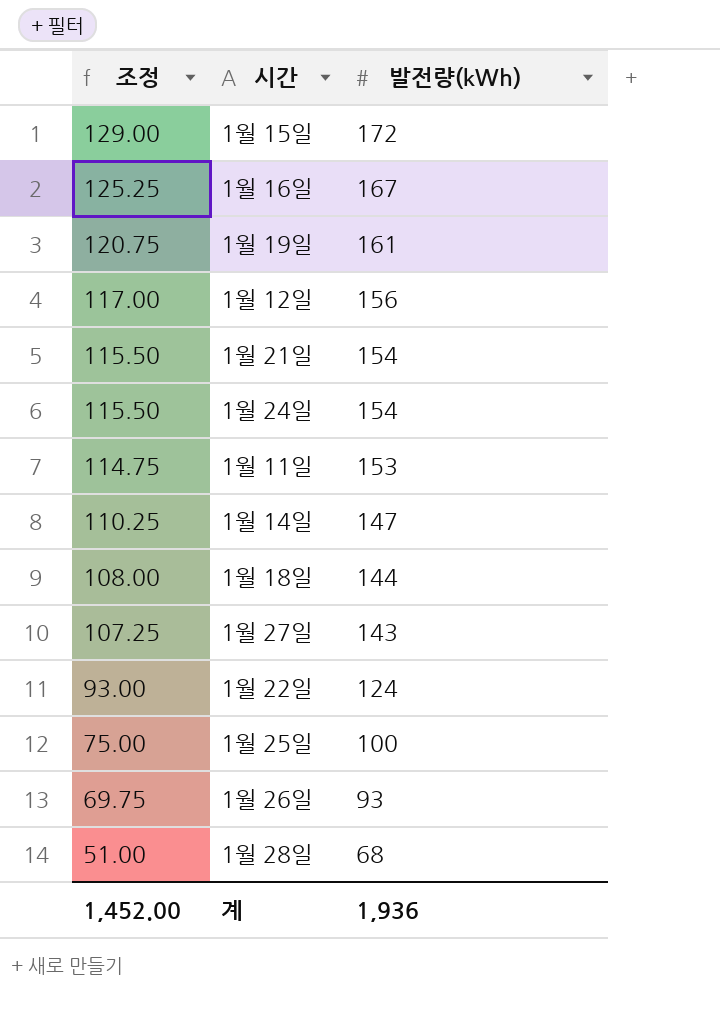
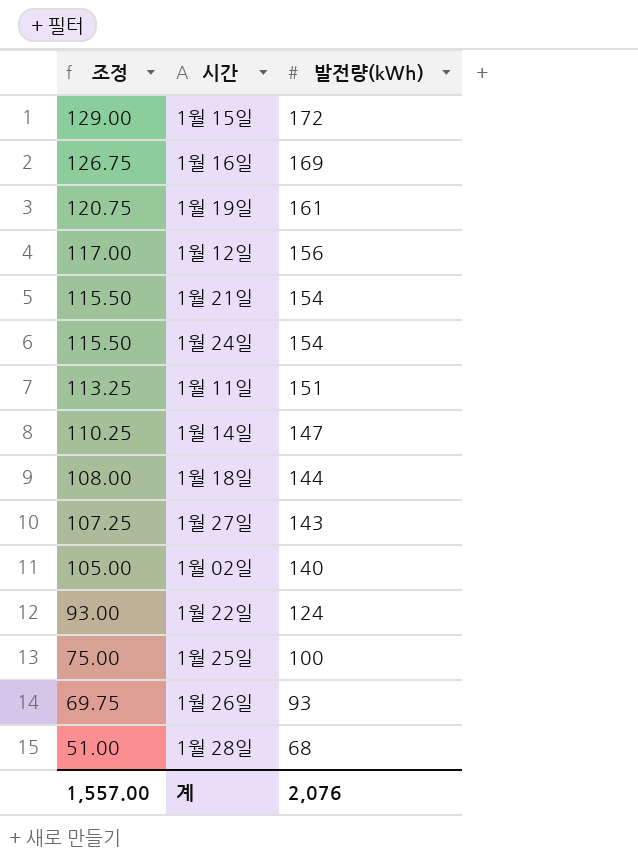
1월 16일 | 조정: 125.25 -> 126.75
1월 16일 | 발전량(kWh): 167 -> 169
1월 11일 | 조정: 114.75 -> 113.25
1월 11일 | 발전량(kWh): 153 -> 151
row 1월 02일: none -> 105.00 | 140
계 | 조정: 1,452.00 -> 1,557.00
계 | 발전량(kWh): 1,936 -> 2,076

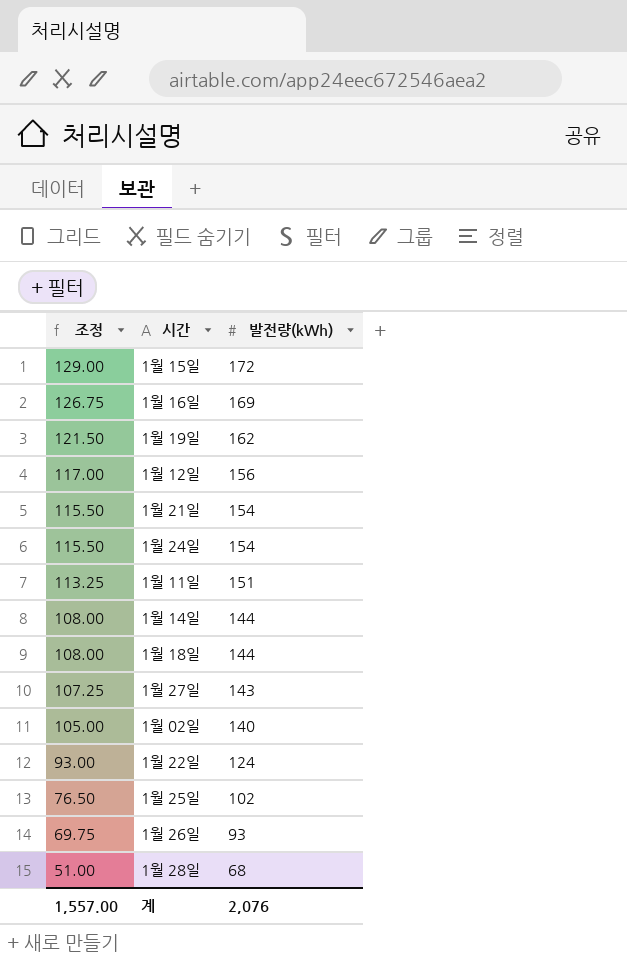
1월 19일 | 조정: 120.75 -> 121.50
1월 19일 | 발전량(kWh): 161 -> 162
1월 14일 | 조정: 110.25 -> 108.00
1월 14일 | 발전량(kWh): 147 -> 144
1월 25일 | 조정: 75.00 -> 76.50
1월 25일 | 발전량(kWh): 100 -> 102

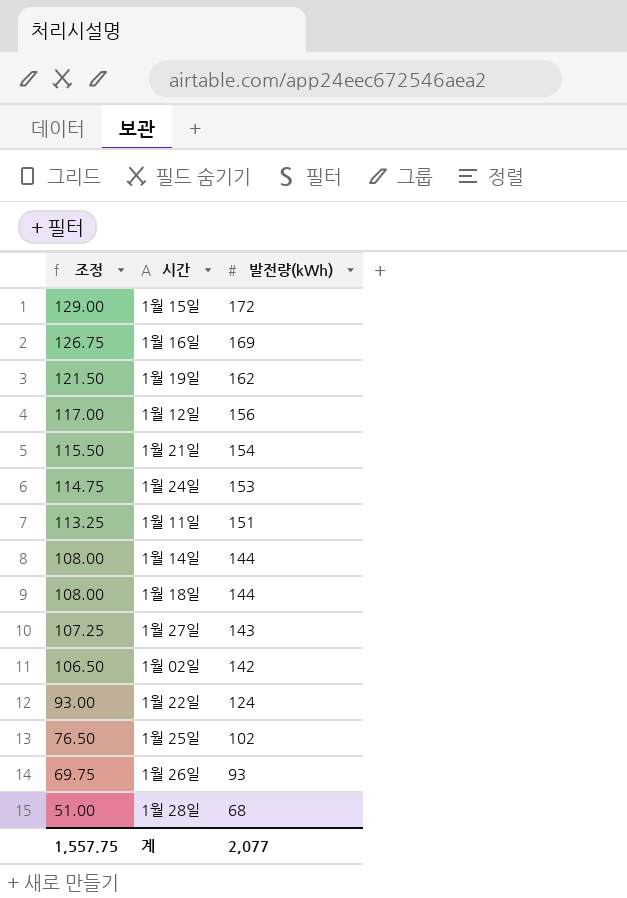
1월 24일 | 조정: 115.50 -> 114.75
1월 24일 | 발전량(kWh): 154 -> 153
1월 02일 | 조정: 105.00 -> 106.50
1월 02일 | 발전량(kWh): 140 -> 142
계 | 조정: 1,557.00 -> 1,557.75
계 | 발전량(kWh): 2,076 -> 2,077

